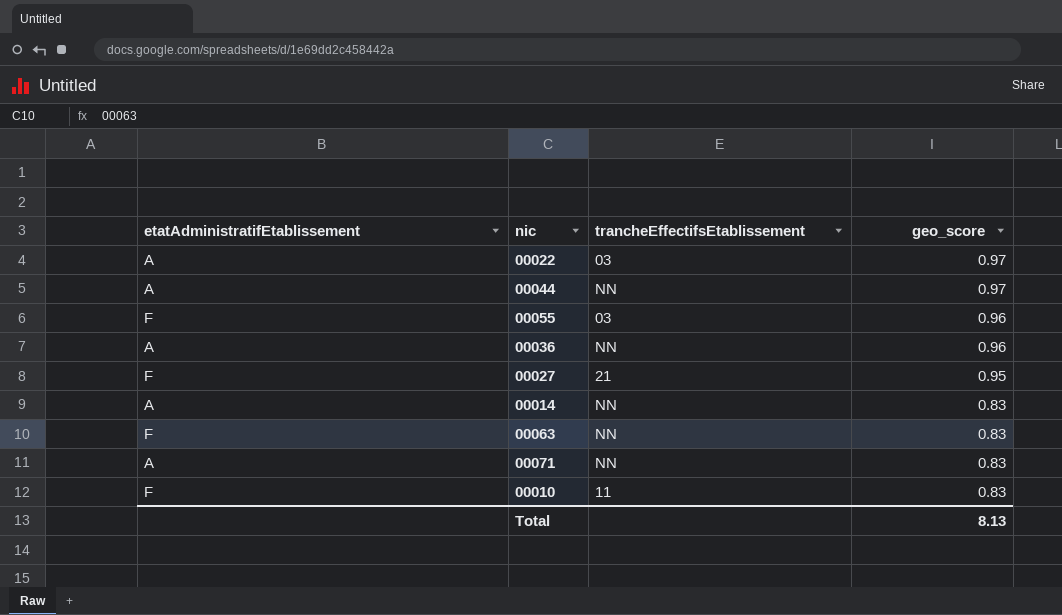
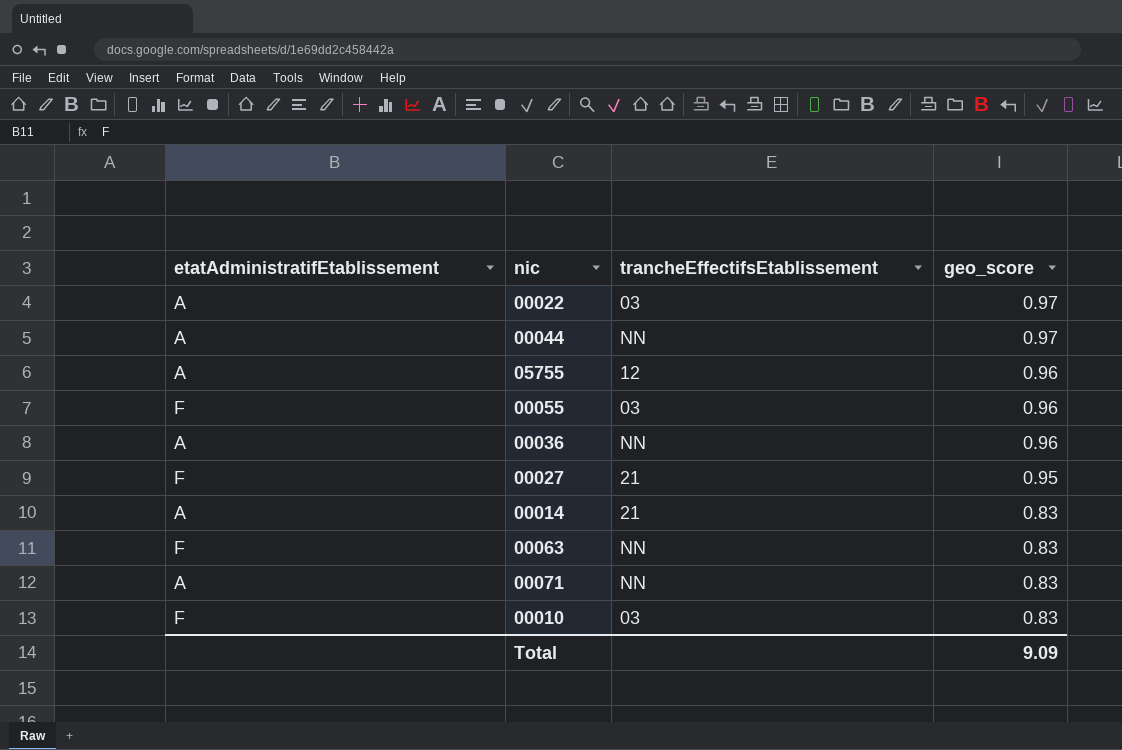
row 05755: none -> A | 12 | 0.96
00014 | trancheEffectifsEtablissement: NN -> 21
00010 | trancheEffectifsEtablissement: 11 -> 03
Total | geo_score: 8.13 -> 9.09

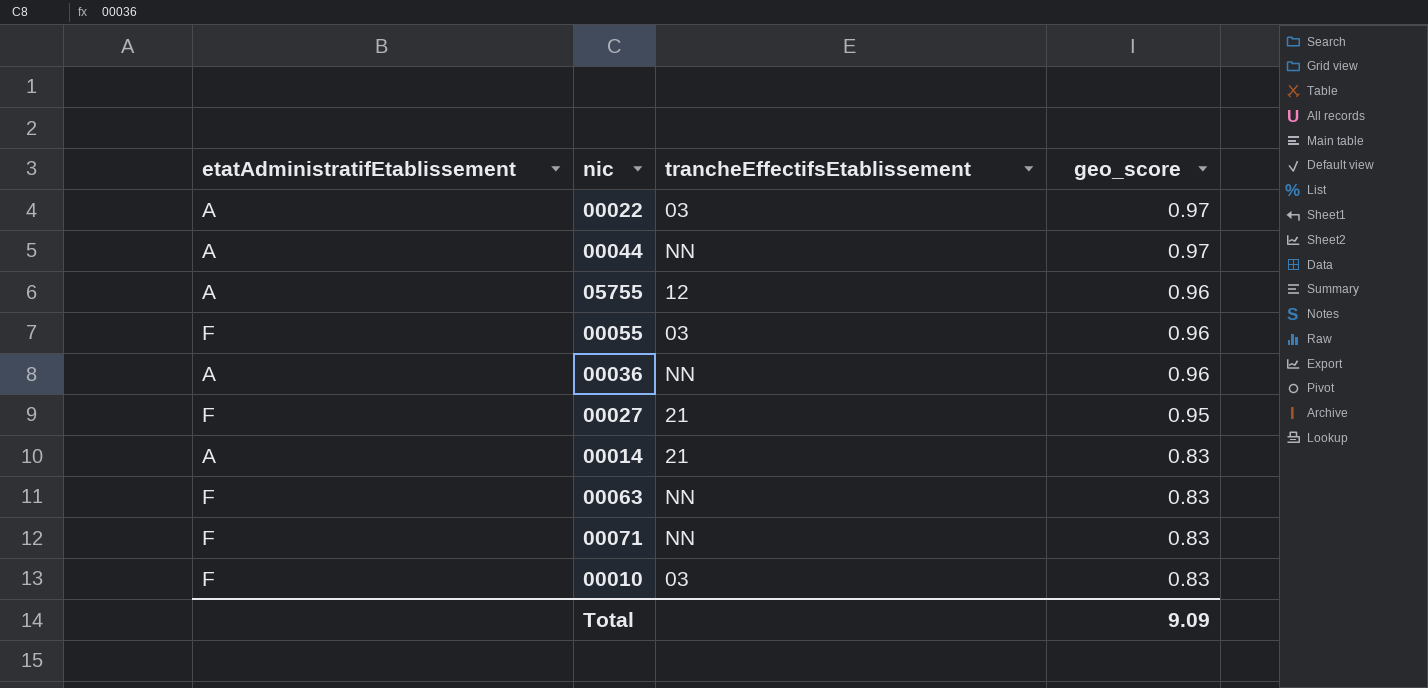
00071 | etatAdministratifEtablissement: A -> F

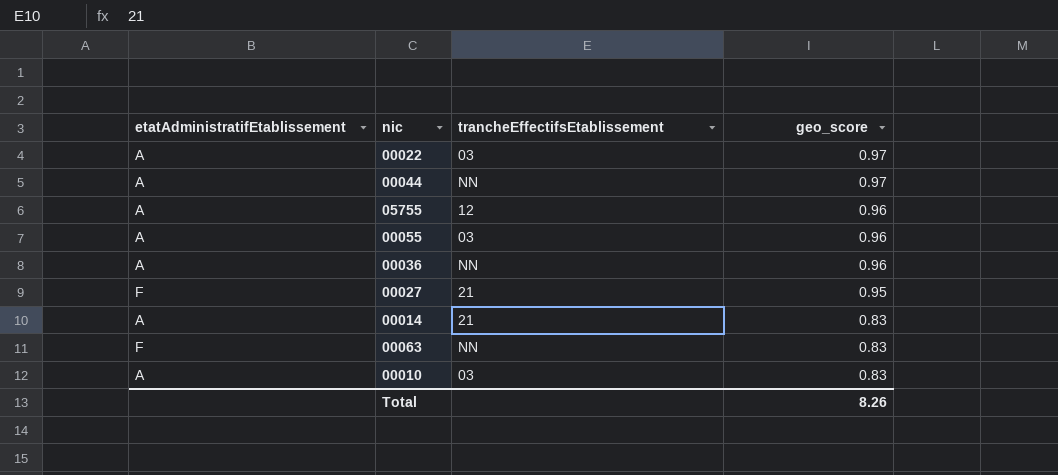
row 00071: F | NN | 0.83 -> none
00055 | etatAdministratifEtablissement: F -> A
00010 | etatAdministratifEtablissement: F -> A
Total | geo_score: 9.09 -> 8.26

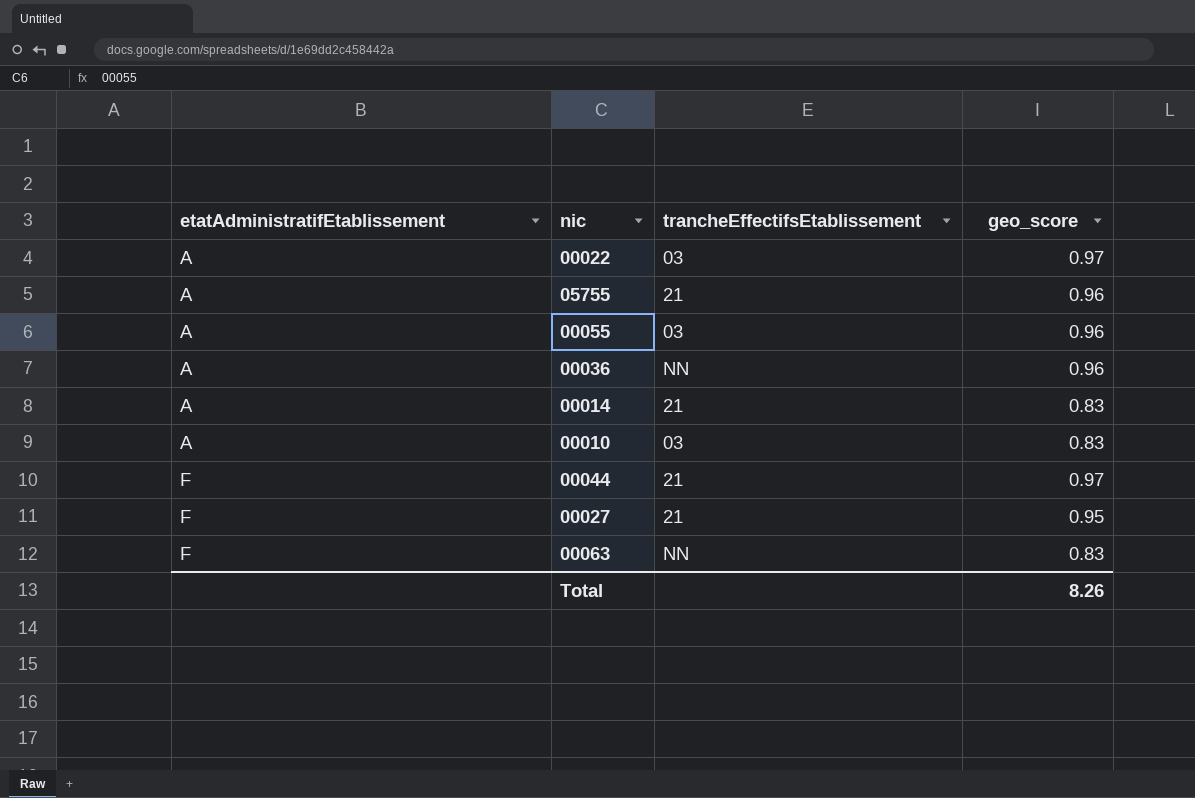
row order: geo_score descending -> etatAdministratifEtablissement ascending
05755 | trancheEffectifsEtablissement: 12 -> 21
00044 | etatAdministratifEtablissement: A -> F
00044 | trancheEffectifsEtablissement: NN -> 21

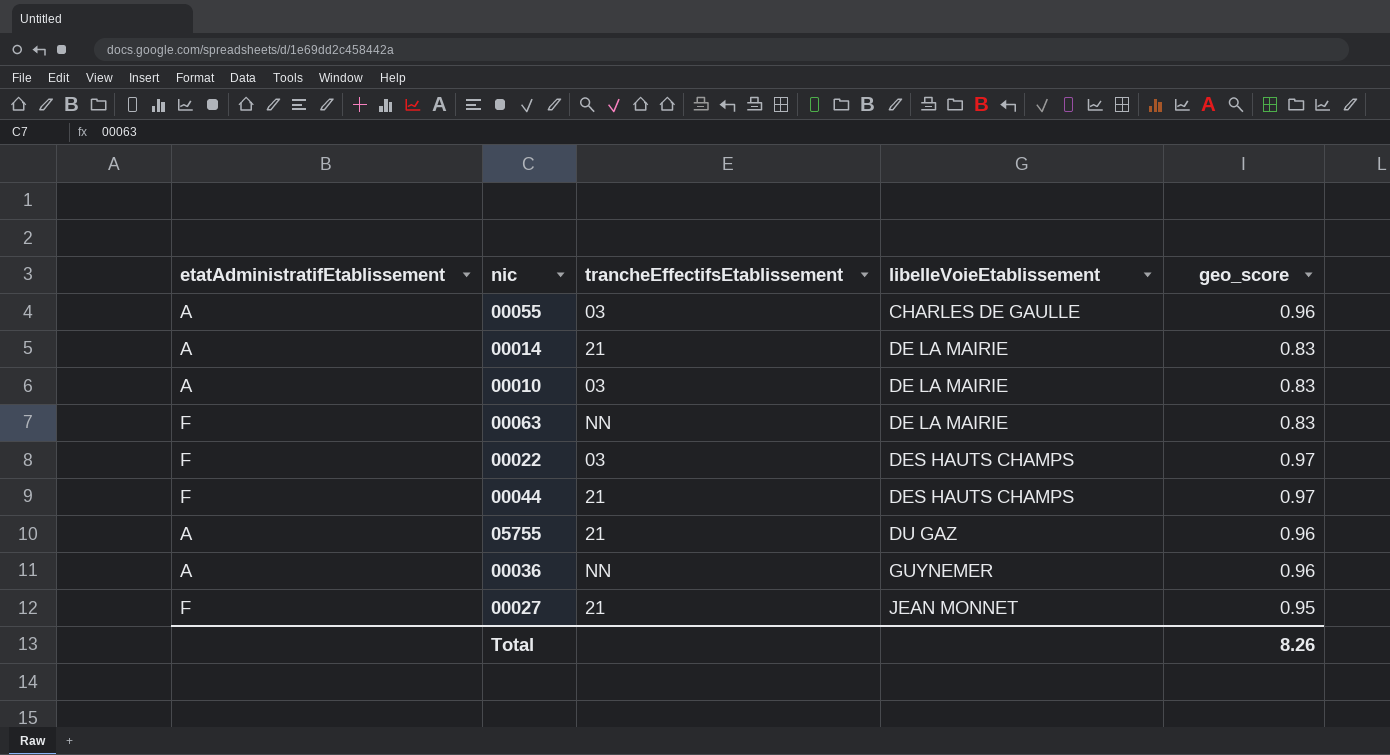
row order: etatAdministratifEtablissement ascending -> libelleVoieEtablissement ascending
column libelleVoieEtablissement | position: none -> 4
00022 | etatAdministratifEtablissement: A -> F

